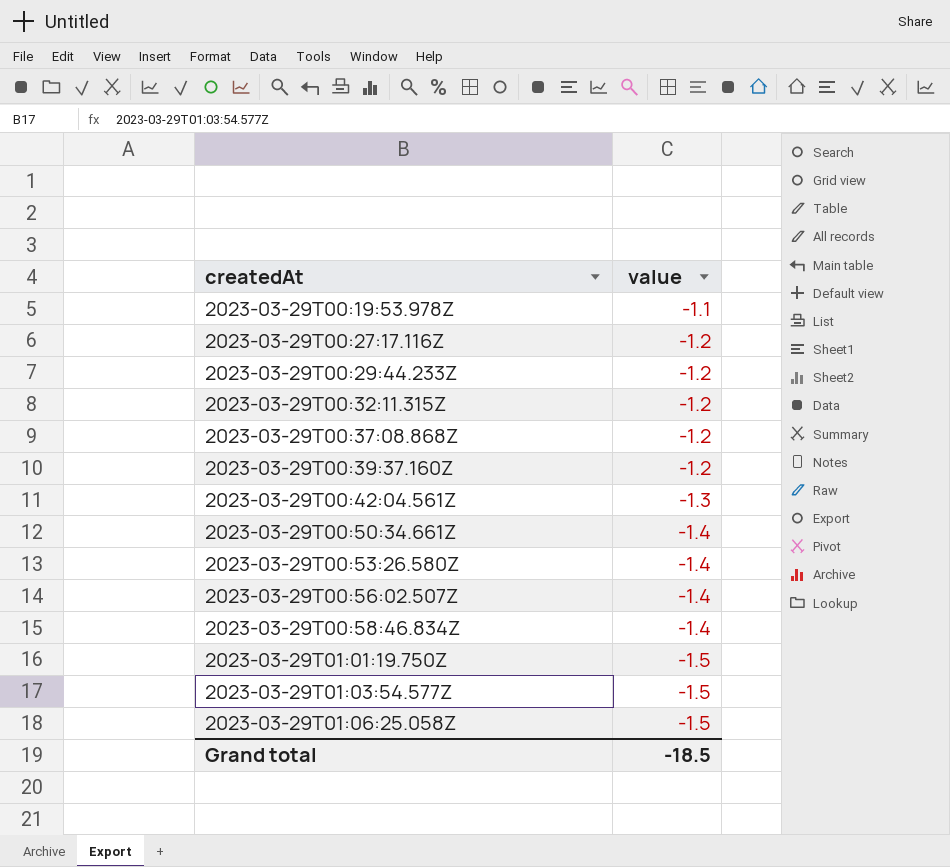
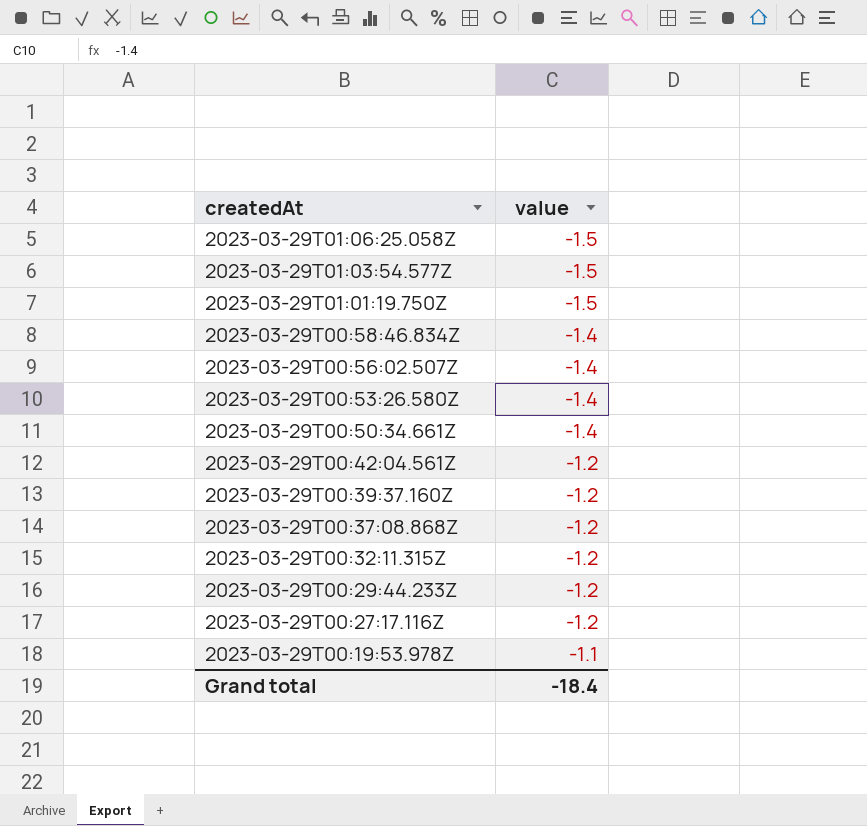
row order: createdAt ascending -> createdAt descending
2023-03-29T00:42:04.561Z | value: -1.3 -> -1.2
Grand total | value: -18.5 -> -18.4

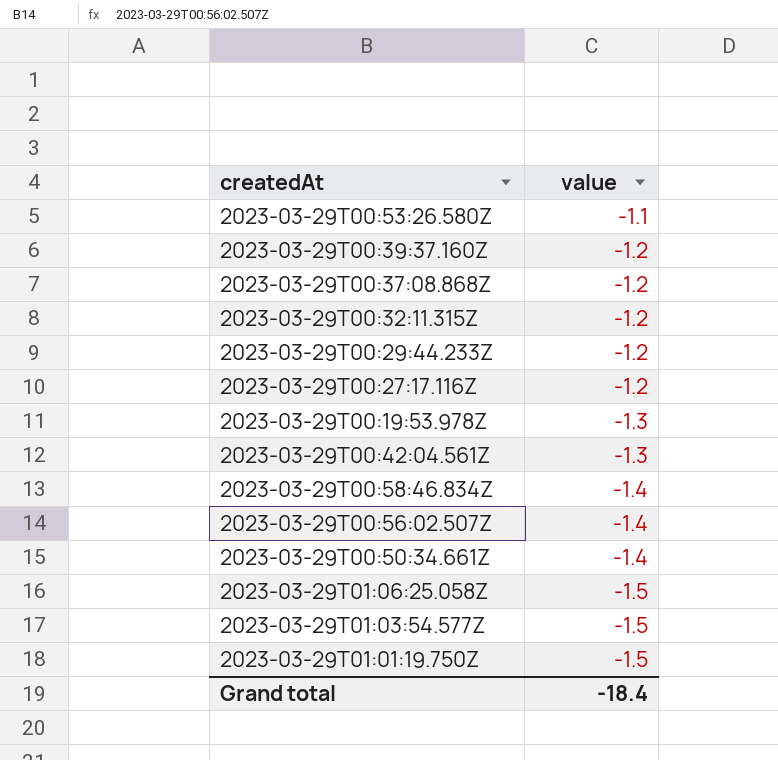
row order: createdAt descending -> value descending
2023-03-29T00:53:26.580Z | value: -1.4 -> -1.1
2023-03-29T00:19:53.978Z | value: -1.1 -> -1.3
2023-03-29T00:42:04.561Z | value: -1.2 -> -1.3

